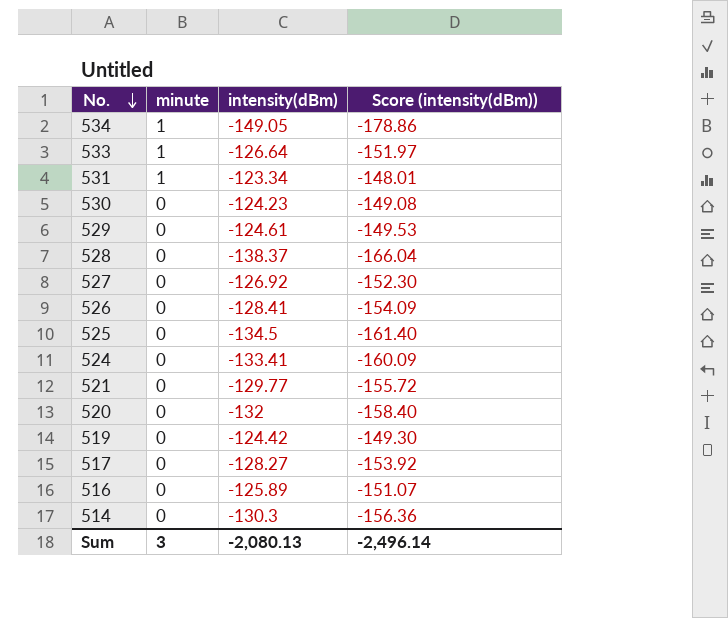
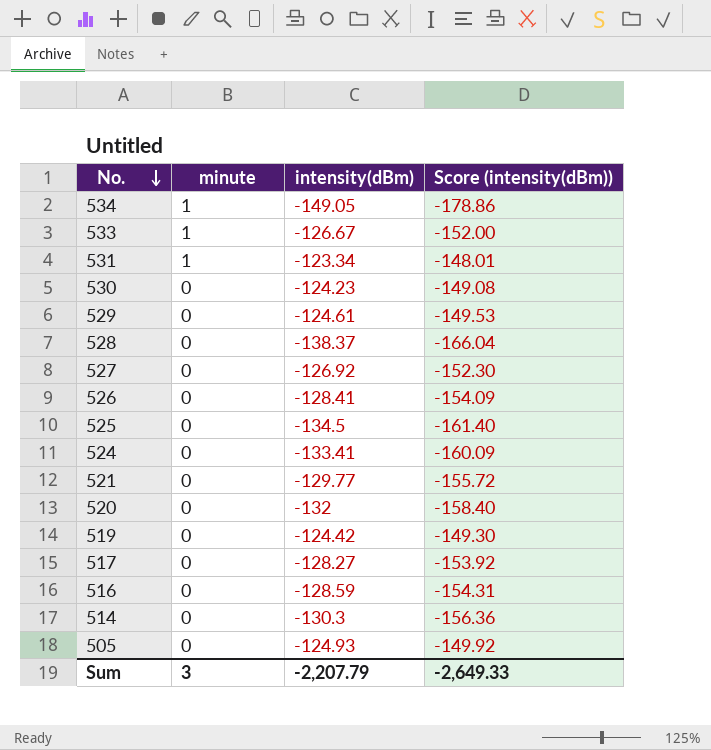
533 | intensity(dBm): -126.64 -> -126.67
533 | Score (intensity(dBm)): -151.97 -> -152.00
516 | intensity(dBm): -125.89 -> -128.59
516 | Score (intensity(dBm)): -151.07 -> -154.31
row 505: none -> 0 | -124.93 | -149.92
Sum | intensity(dBm): -2,080.13 -> -2,207.79
Sum | Score (intensity(dBm)): -2,496.14 -> -2,649.33

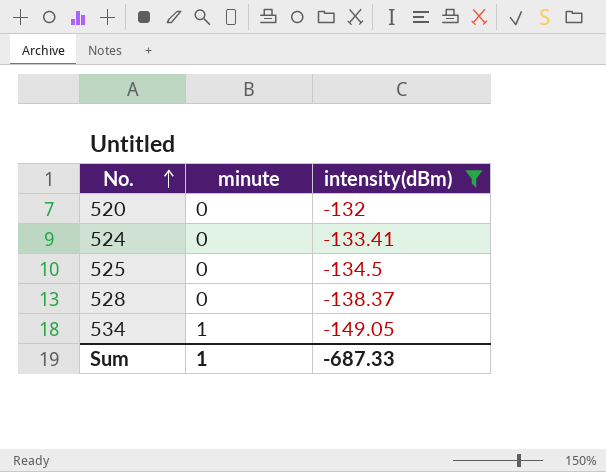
filter: none -> intensity(dBm) <= -132
row order: No. descending -> No. ascending
column Score (intensity(dBm)) | formula: [intensity(dBm)] * 1.2 -> none
Sum | minute: 3 -> 1
Sum | intensity(dBm): -2,207.79 -> -687.33

